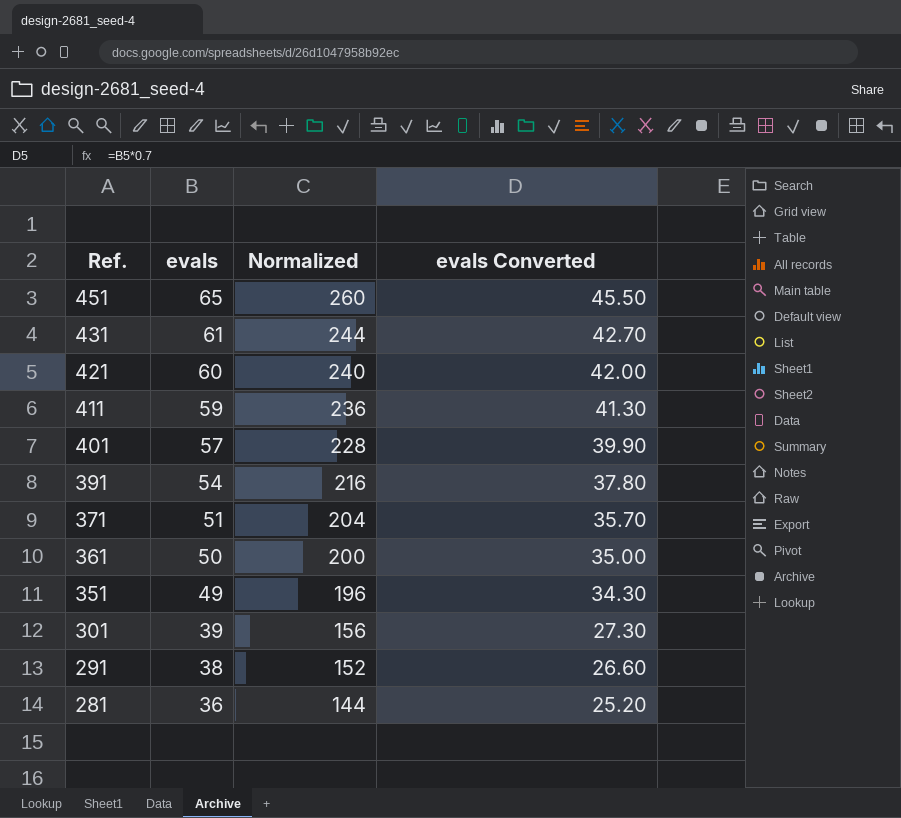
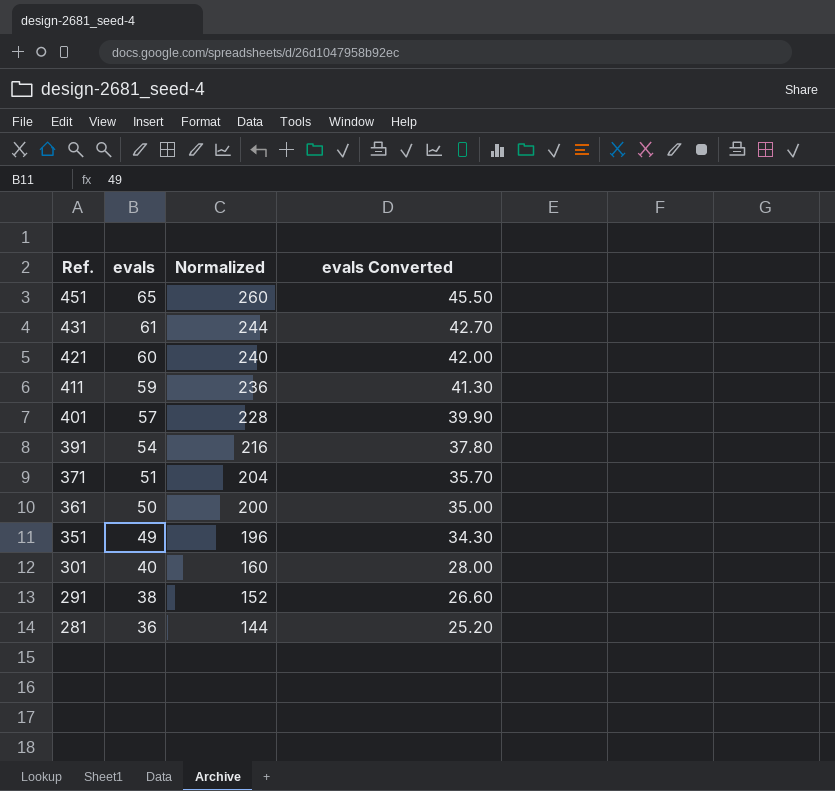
301 | evals: 39 -> 40
301 | Normalized: 156 -> 160
301 | evals Converted: 27.30 -> 28.00

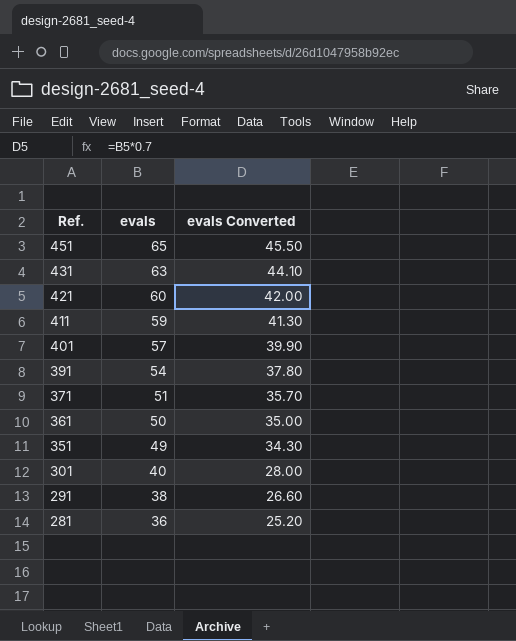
column Normalized | formula: [evals] * 4 -> none
431 | evals: 61 -> 63
431 | evals Converted: 42.70 -> 44.10

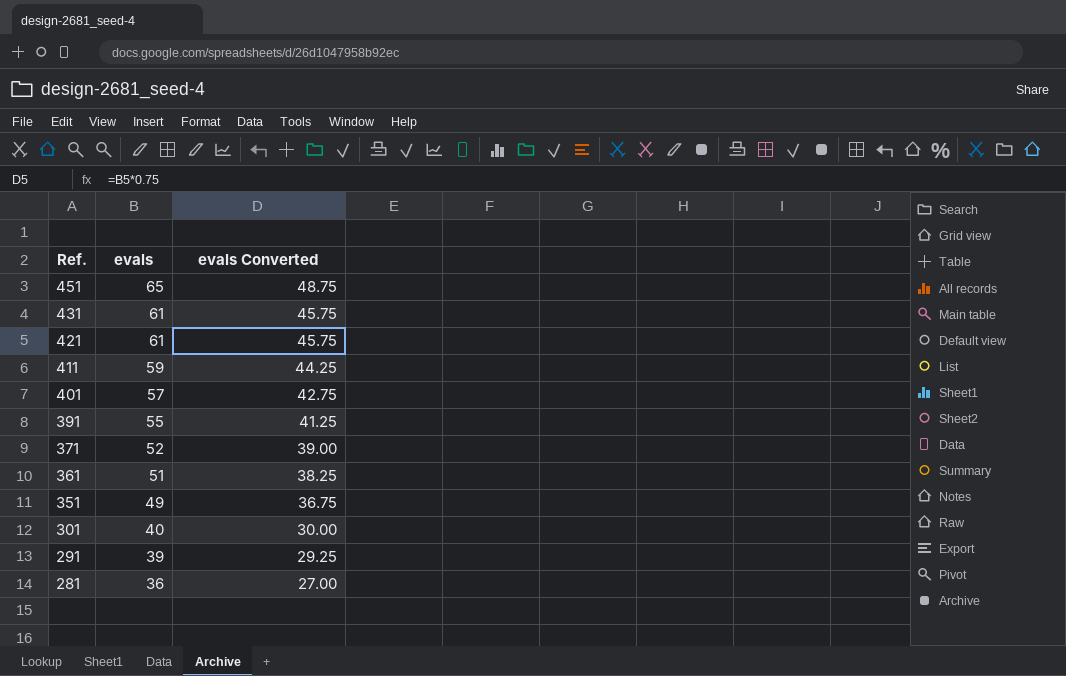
column evals Converted | formula: [evals] * 0.7 -> [evals] * 0.75
431 | evals: 63 -> 61
421 | evals: 60 -> 61
391 | evals: 54 -> 55
371 | evals: 51 -> 52
361 | evals: 50 -> 51
291 | evals: 38 -> 39

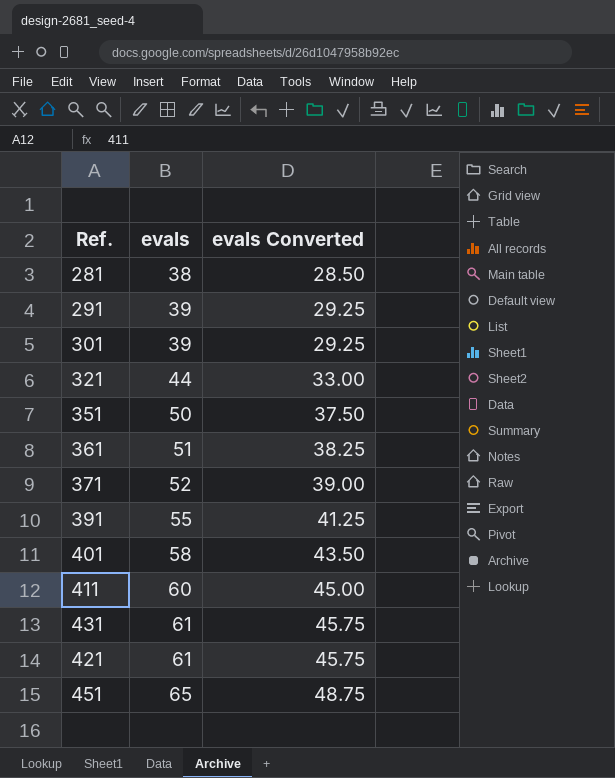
row order: Ref. descending -> evals ascending
281 | evals: 36 -> 38
281 | evals Converted: 27.00 -> 28.50
301 | evals: 40 -> 39
301 | evals Converted: 30.00 -> 29.25
row 321: none -> 44 | 33.00
351 | evals: 49 -> 50
351 | evals Converted: 36.75 -> 37.50
401 | evals: 57 -> 58
401 | evals Converted: 42.75 -> 43.50
411 | evals: 59 -> 60
411 | evals Converted: 44.25 -> 45.00

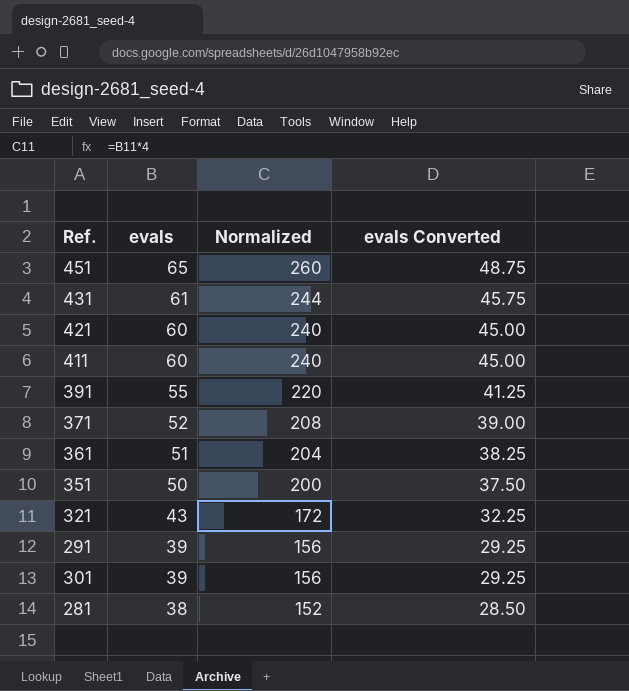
row order: evals ascending -> evals descending
column Normalized | formula: none -> [evals] * 4
row 401: 58 | 43.50 -> none
421 | evals: 61 -> 60
421 | evals Converted: 45.75 -> 45.00
321 | evals: 44 -> 43
321 | evals Converted: 33.00 -> 32.25

